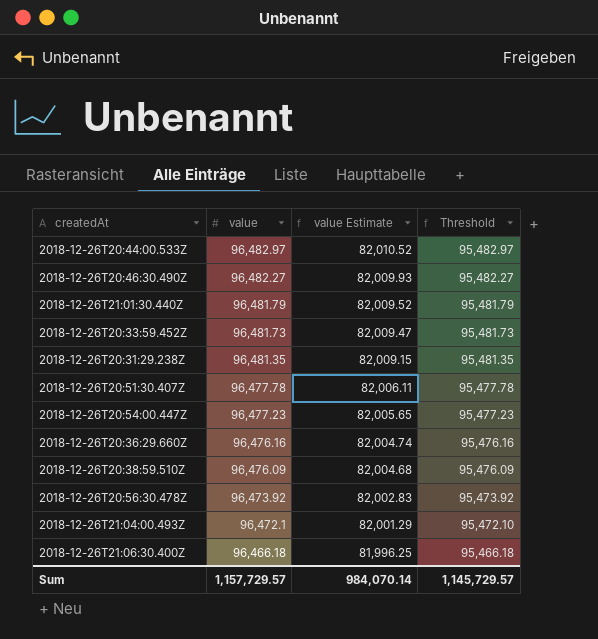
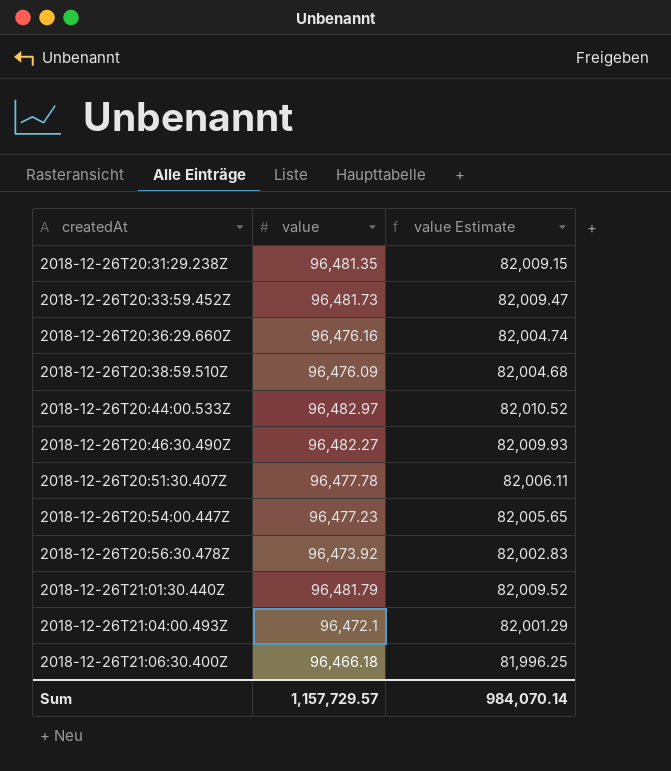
row order: value descending -> createdAt ascending
column Threshold | formula: [value] - 1000 -> none

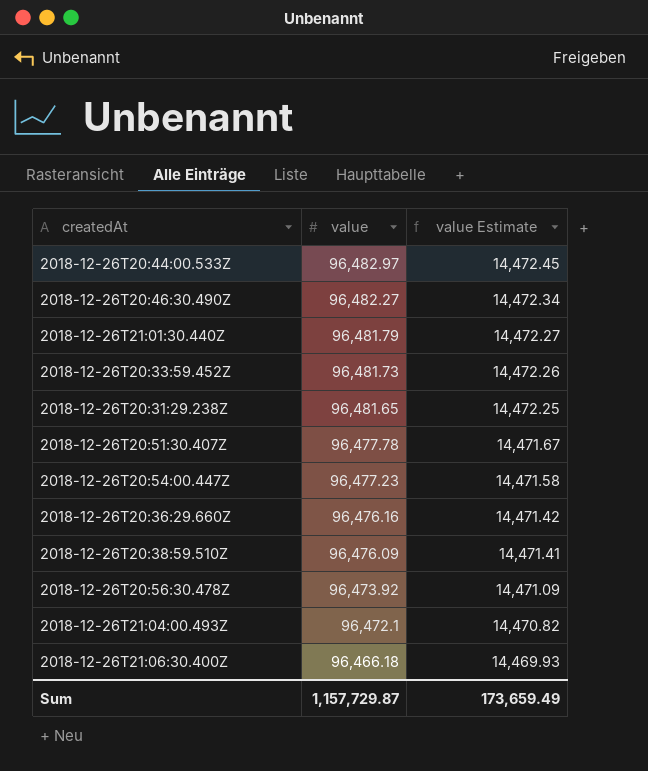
row order: createdAt ascending -> value descending
column value Estimate | formula: [value] * 0.85 -> [value] * 0.15
2018-12-26T20:31:29.238Z | value: 96,481.35 -> 96,481.65
Sum | value: 1,157,729.57 -> 1,157,729.87
Sum | value Estimate: 984,070.14 -> 173,659.49

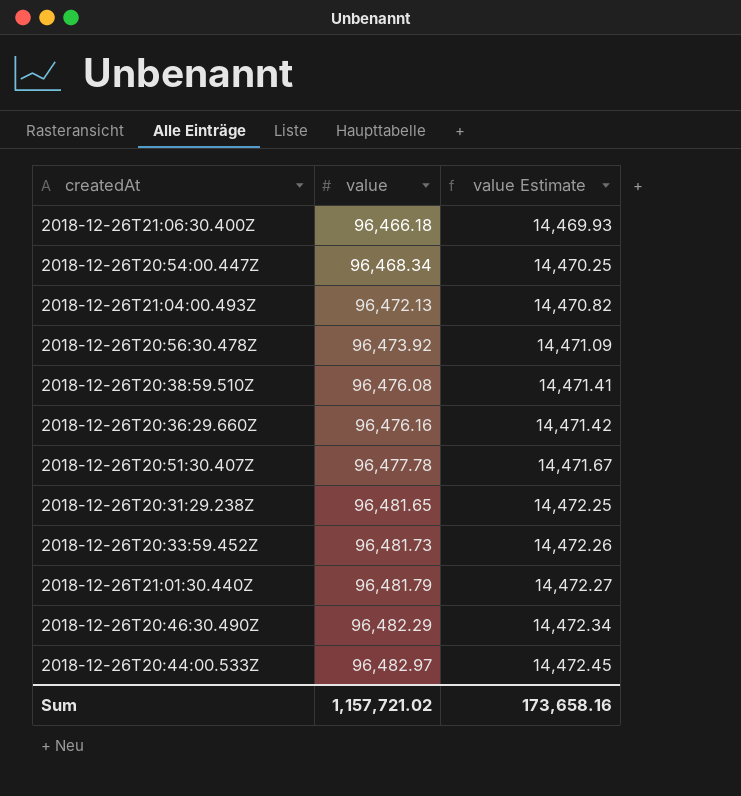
row order: value descending -> value ascending
2018-12-26T20:54:00.447Z | value: 96,477.23 -> 96,468.34
2018-12-26T20:54:00.447Z | value Estimate: 14,471.58 -> 14,470.25
2018-12-26T21:04:00.493Z | value: 96,472.1 -> 96,472.13
2018-12-26T20:38:59.510Z | value: 96,476.09 -> 96,476.08
2018-12-26T20:46:30.490Z | value: 96,482.27 -> 96,482.29
Sum | value: 1,157,729.87 -> 1,157,721.02
Sum | value Estimate: 173,659.49 -> 173,658.16

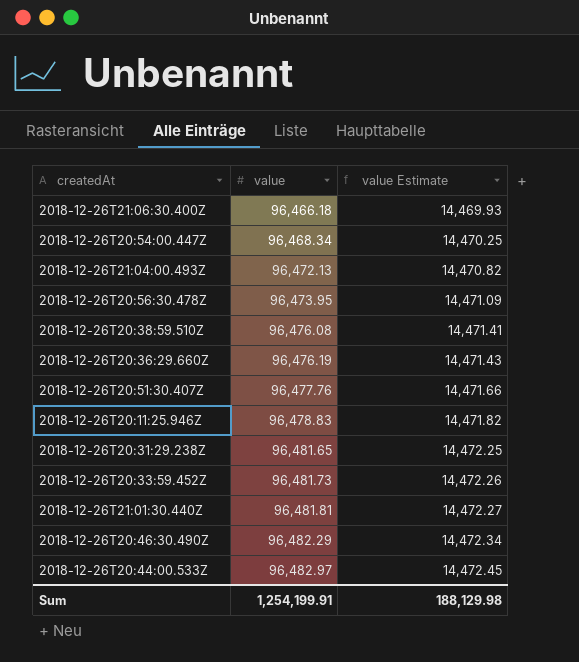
2018-12-26T20:56:30.478Z | value: 96,473.92 -> 96,473.95
2018-12-26T20:36:29.660Z | value: 96,476.16 -> 96,476.19
2018-12-26T20:36:29.660Z | value Estimate: 14,471.42 -> 14,471.43
2018-12-26T20:51:30.407Z | value: 96,477.78 -> 96,477.76
2018-12-26T20:51:30.407Z | value Estimate: 14,471.67 -> 14,471.66
row 2018-12-26T20:11:25.946Z: none -> 96,478.83 | 14,471.82
2018-12-26T21:01:30.440Z | value: 96,481.79 -> 96,481.81
Sum | value: 1,157,721.02 -> 1,254,199.91
Sum | value Estimate: 173,658.16 -> 188,129.98

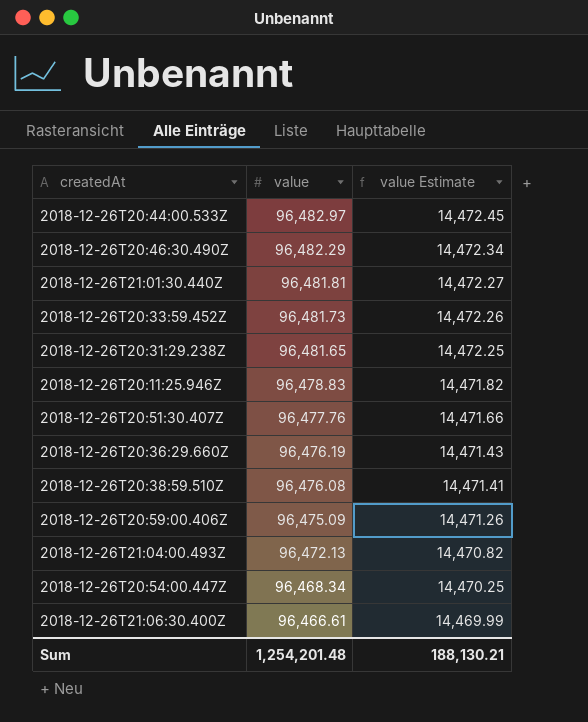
row order: value ascending -> value descending
row 2018-12-26T20:56:30.478Z: 96,473.95 | 14,471.09 -> none
row 2018-12-26T20:59:00.406Z: none -> 96,475.09 | 14,471.26
2018-12-26T21:06:30.400Z | value: 96,466.18 -> 96,466.61
2018-12-26T21:06:30.400Z | value Estimate: 14,469.93 -> 14,469.99
Sum | value: 1,254,199.91 -> 1,254,201.48
Sum | value Estimate: 188,129.98 -> 188,130.21

